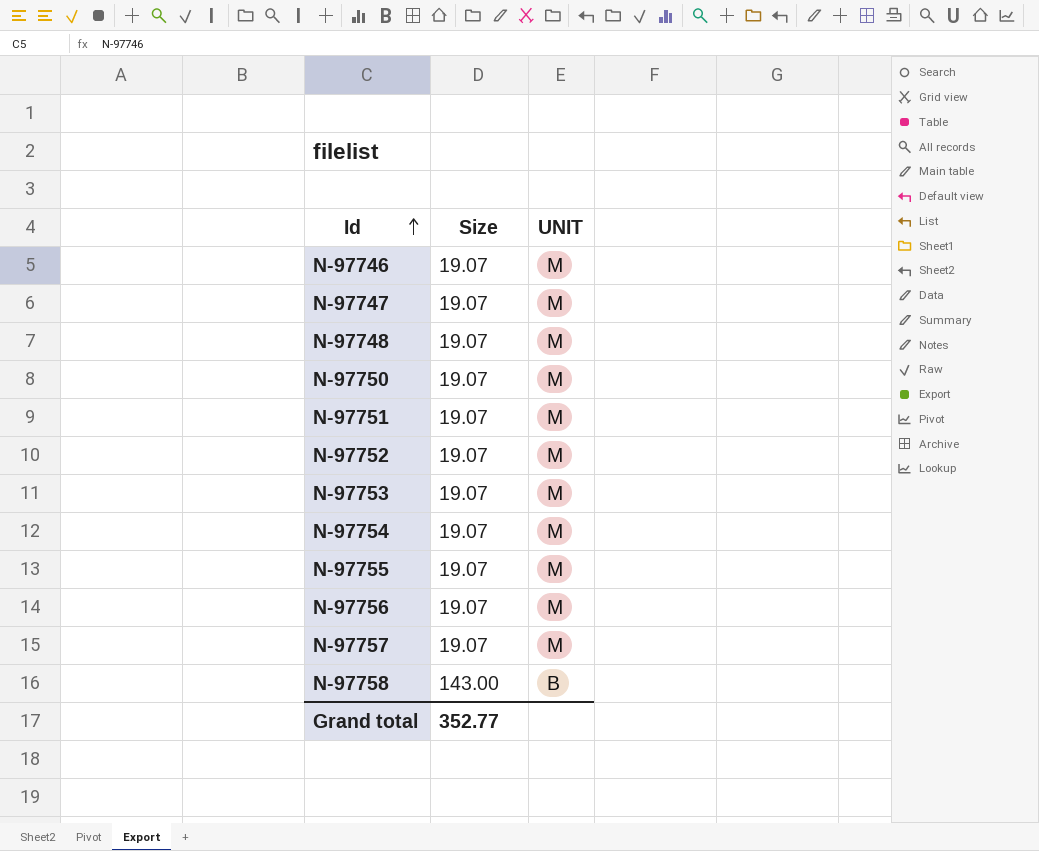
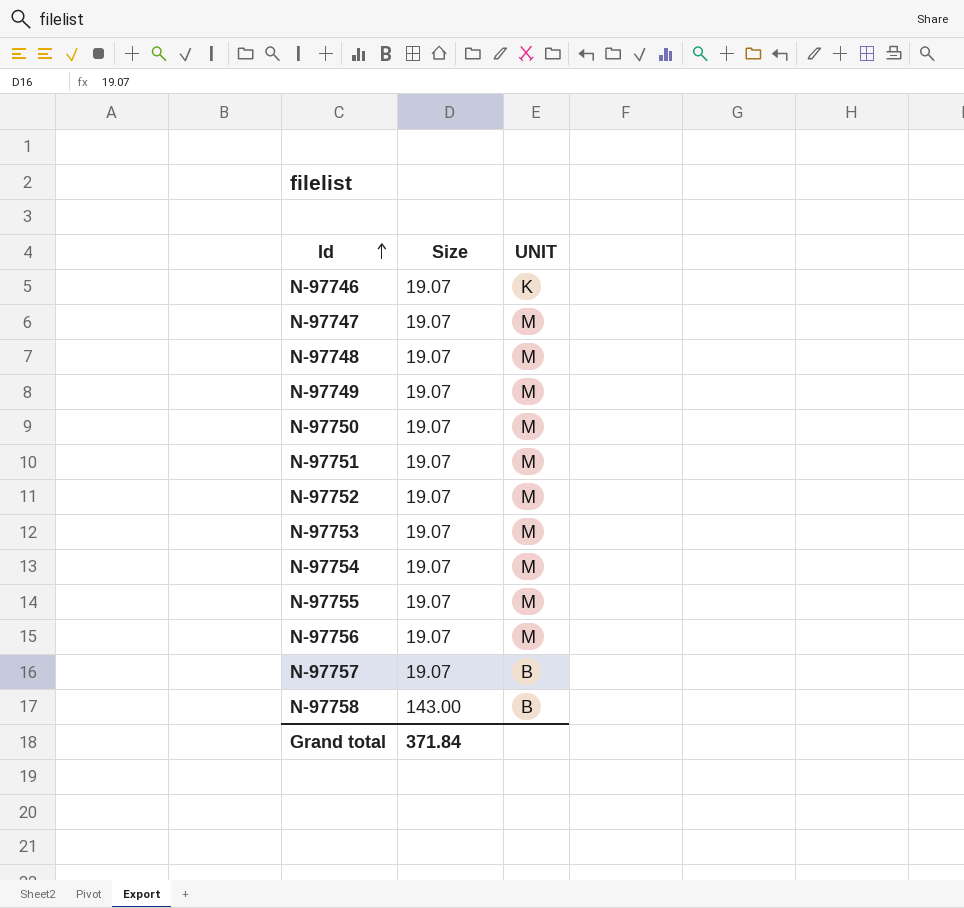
N-97746 | UNIT: M -> K
row N-97749: none -> 19.07 | M
N-97757 | UNIT: M -> B
Grand total | Size: 352.77 -> 371.84

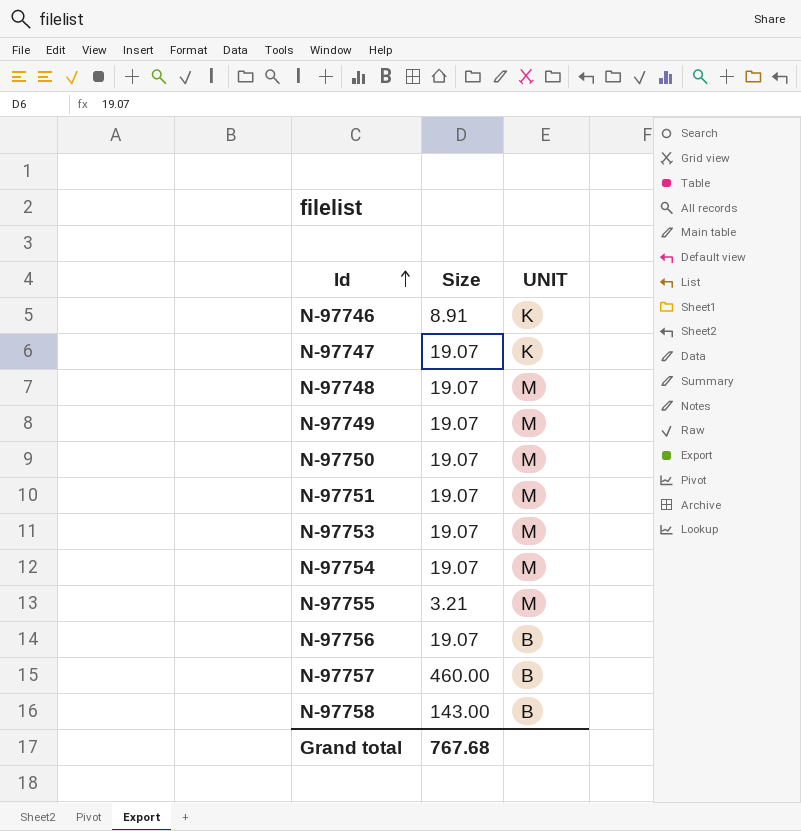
row N-97752: 19.07 | M -> none
N-97746 | Size: 19.07 -> 8.91
N-97747 | UNIT: M -> K
N-97755 | Size: 19.07 -> 3.21
N-97756 | UNIT: M -> B
N-97757 | Size: 19.07 -> 460.00
Grand total | Size: 371.84 -> 767.68

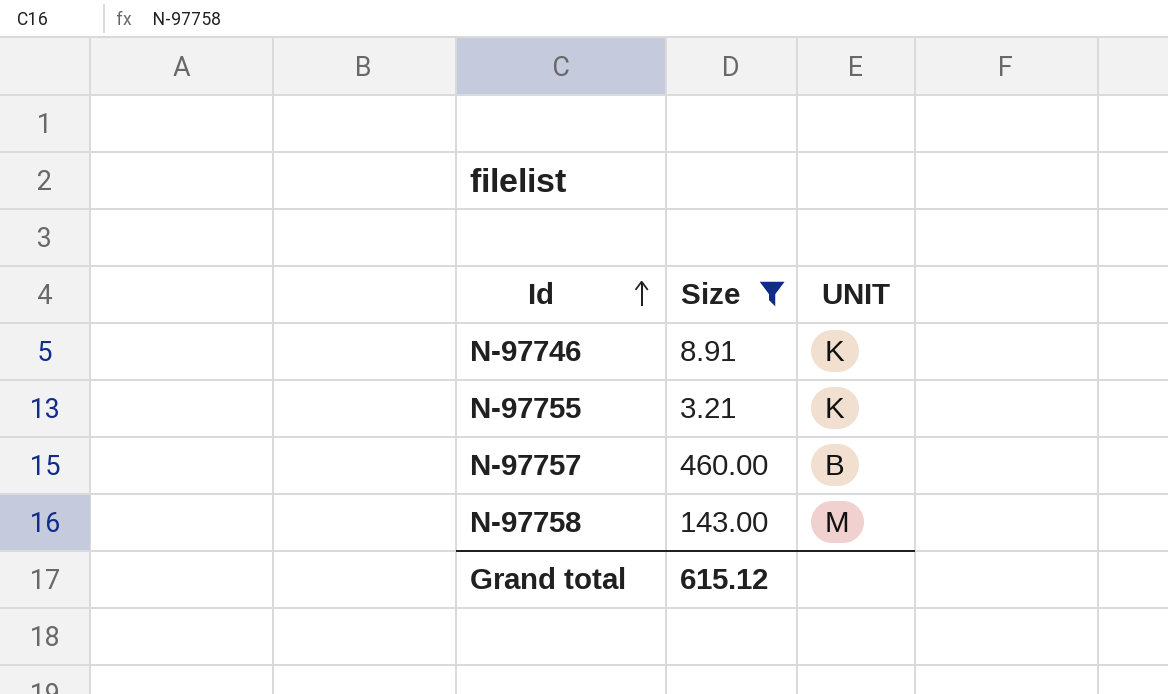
filter: none -> Size != 19.07
N-97755 | UNIT: M -> K
N-97758 | UNIT: B -> M
Grand total | Size: 767.68 -> 615.12

